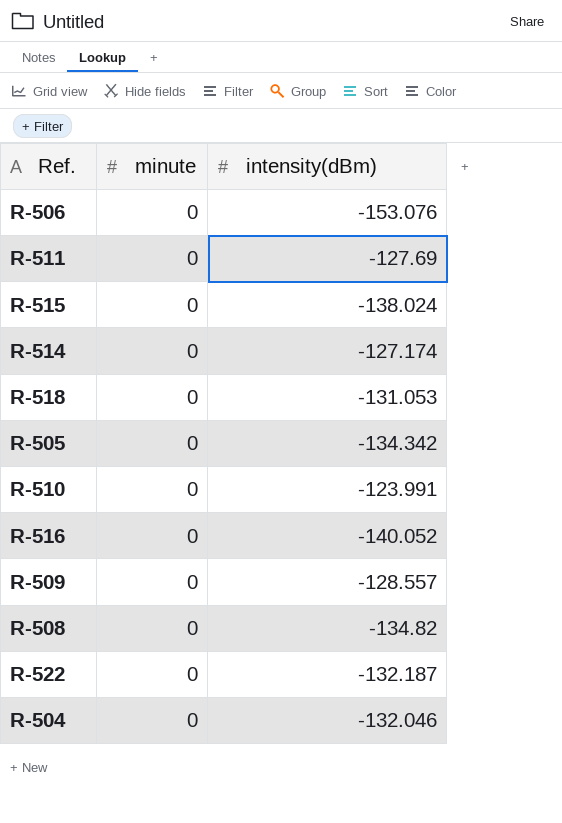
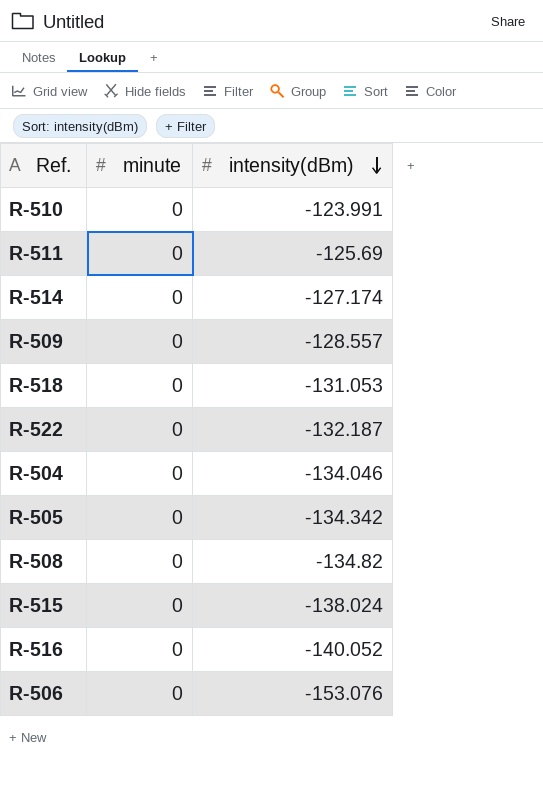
row order: none -> intensity(dBm) descending
R-511 | intensity(dBm): -127.69 -> -125.69
R-504 | intensity(dBm): -132.046 -> -134.046

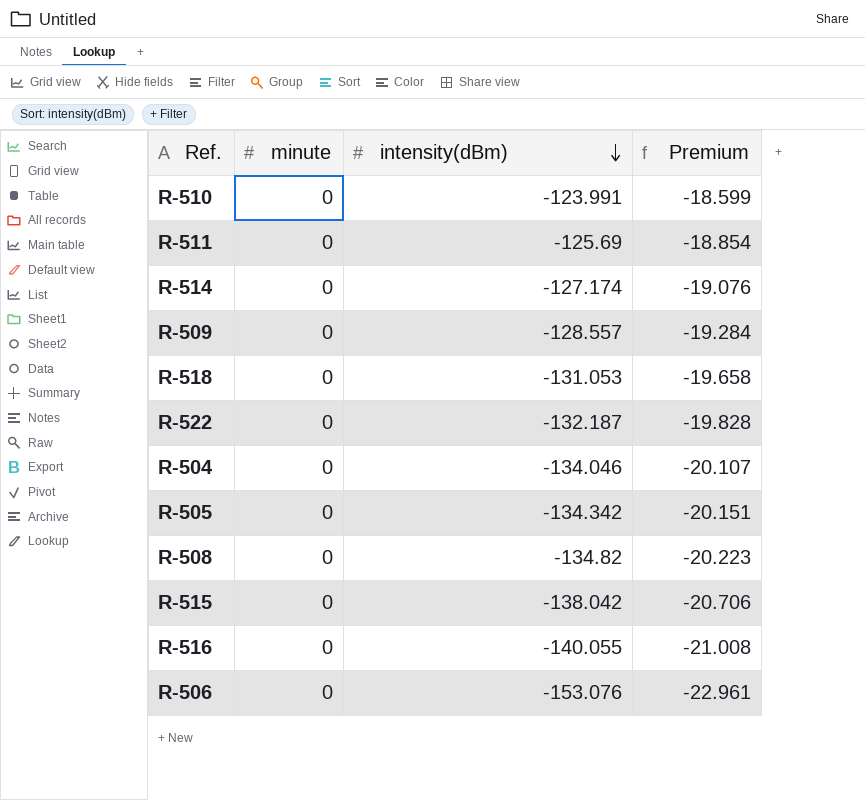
column Premium | formula: none -> [intensity(dBm)] * 0.15
R-515 | intensity(dBm): -138.024 -> -138.042
R-516 | intensity(dBm): -140.052 -> -140.055

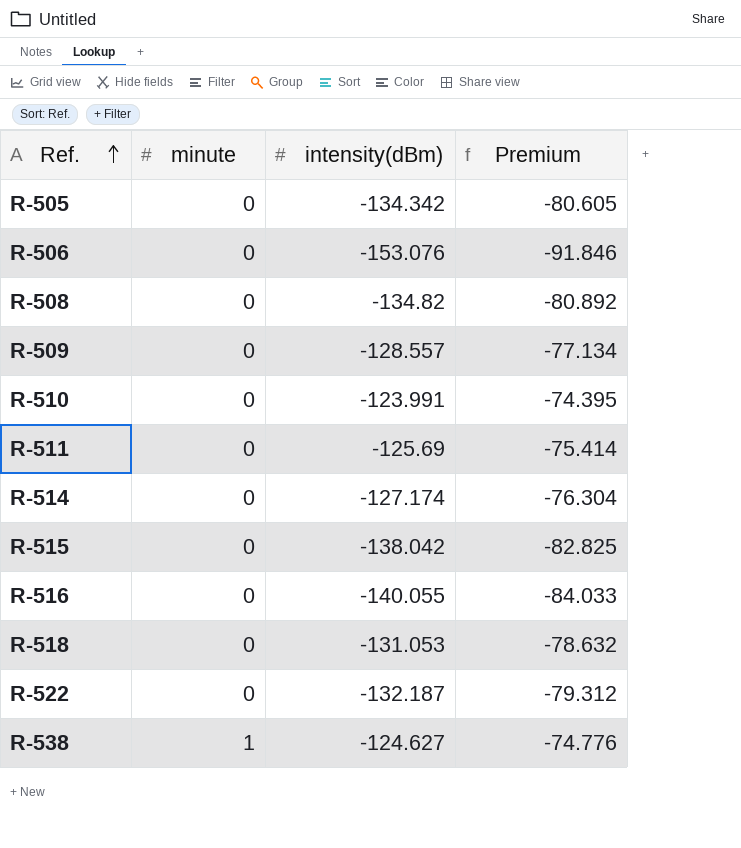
row order: intensity(dBm) descending -> Ref. ascending
column Premium | formula: [intensity(dBm)] * 0.15 -> [intensity(dBm)] * 0.6
row R-504: 0 | -134.046 | -20.107 -> none
row R-538: none -> 1 | -124.627 | -74.776

